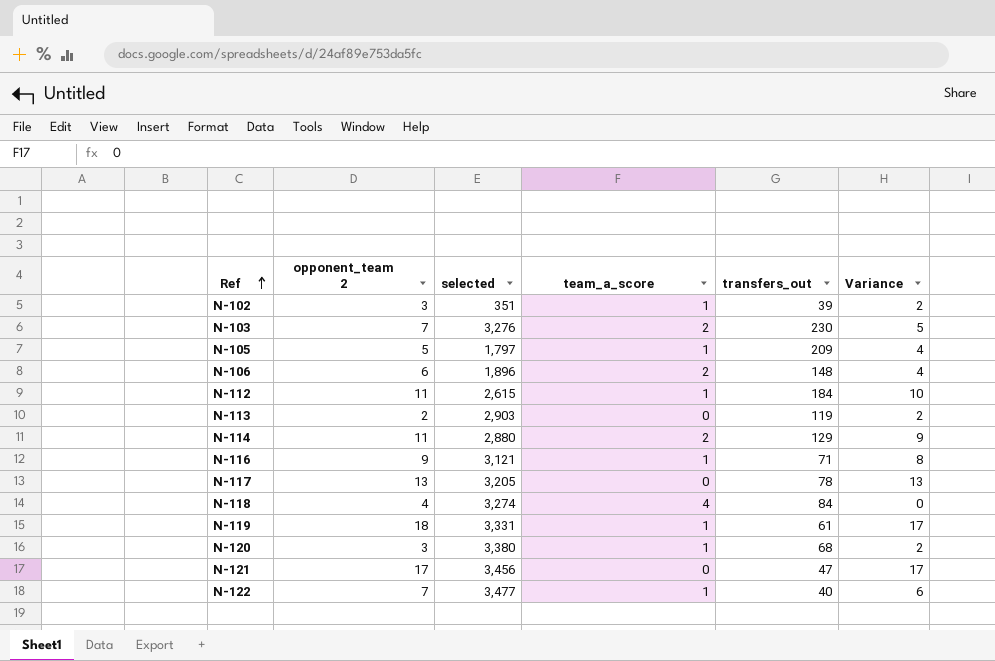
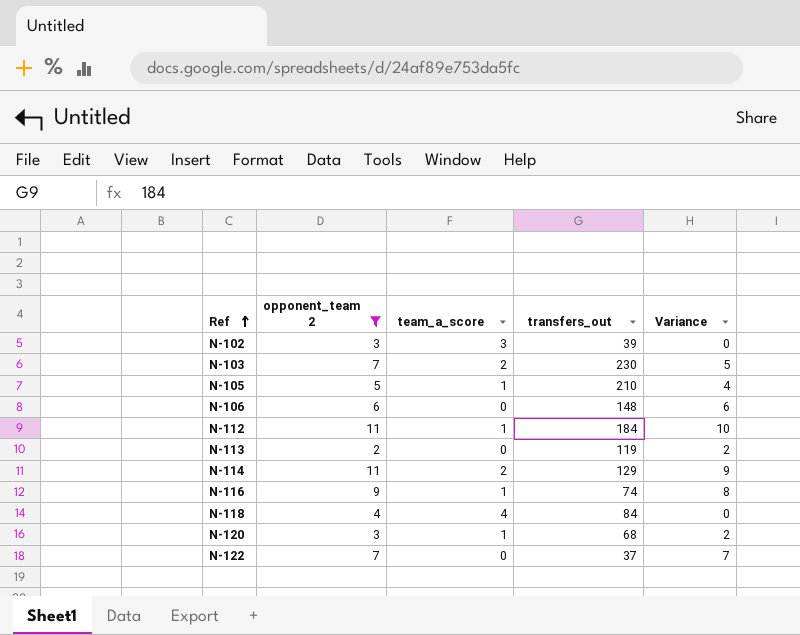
filter: none -> opponent_team 2 <= 11
column selected | position: 3 -> none
N-102 | team_a_score: 1 -> 3
N-102 | Variance: 2 -> 0
N-105 | transfers_out: 209 -> 210
N-106 | team_a_score: 2 -> 0
N-106 | Variance: 4 -> 6
N-116 | transfers_out: 71 -> 74
N-122 | team_a_score: 1 -> 0
N-122 | transfers_out: 40 -> 37
N-122 | Variance: 6 -> 7

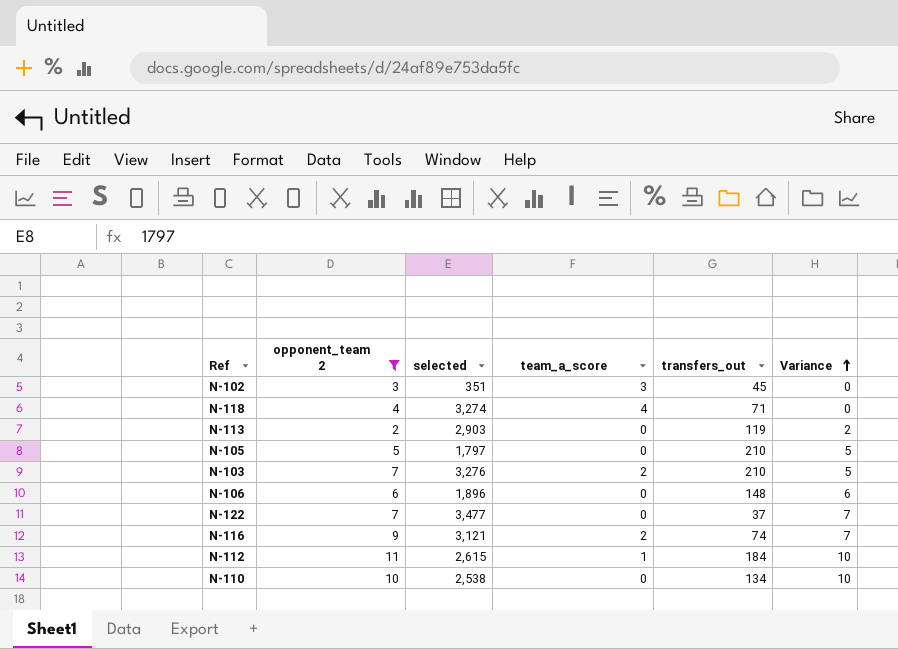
row order: Ref ascending -> Variance ascending
column selected | position: none -> 3
row N-114: 11 | 2 | 129 | 9 -> none
row N-120: 3 | 1 | 68 | 2 -> none
N-102 | transfers_out: 39 -> 45
N-118 | transfers_out: 84 -> 71
N-105 | team_a_score: 1 -> 0
N-105 | Variance: 4 -> 5
N-103 | transfers_out: 230 -> 210
N-116 | team_a_score: 1 -> 2
N-116 | Variance: 8 -> 7
row N-110: none -> 10 | 2,538 | 0 | 134 | 10

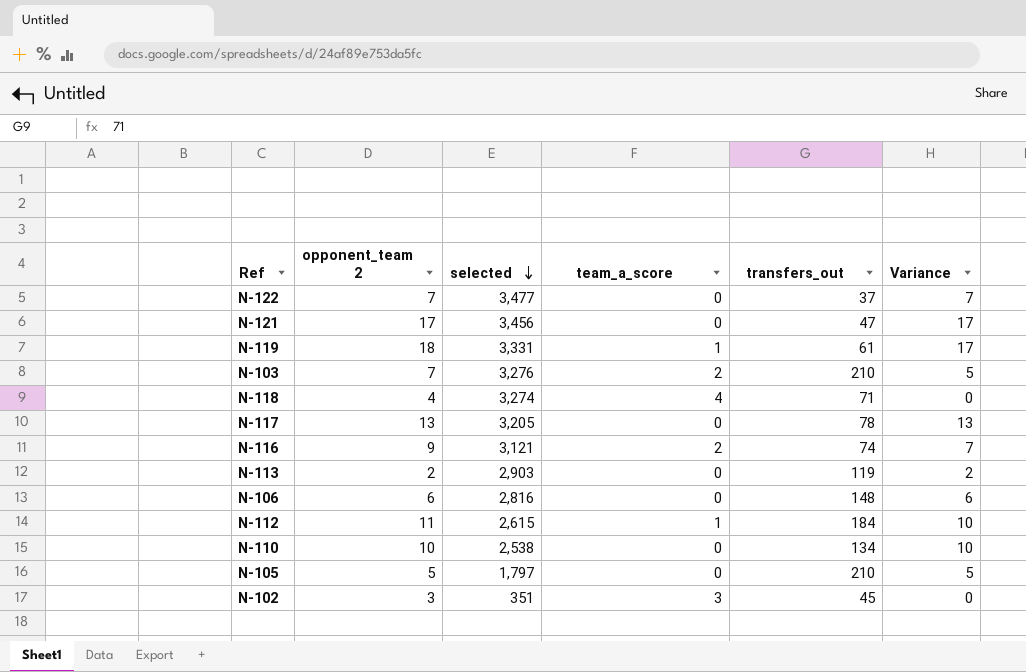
filter: opponent_team 2 <= 11 -> none
row order: Variance ascending -> selected descending
N-106 | selected: 1,896 -> 2,816

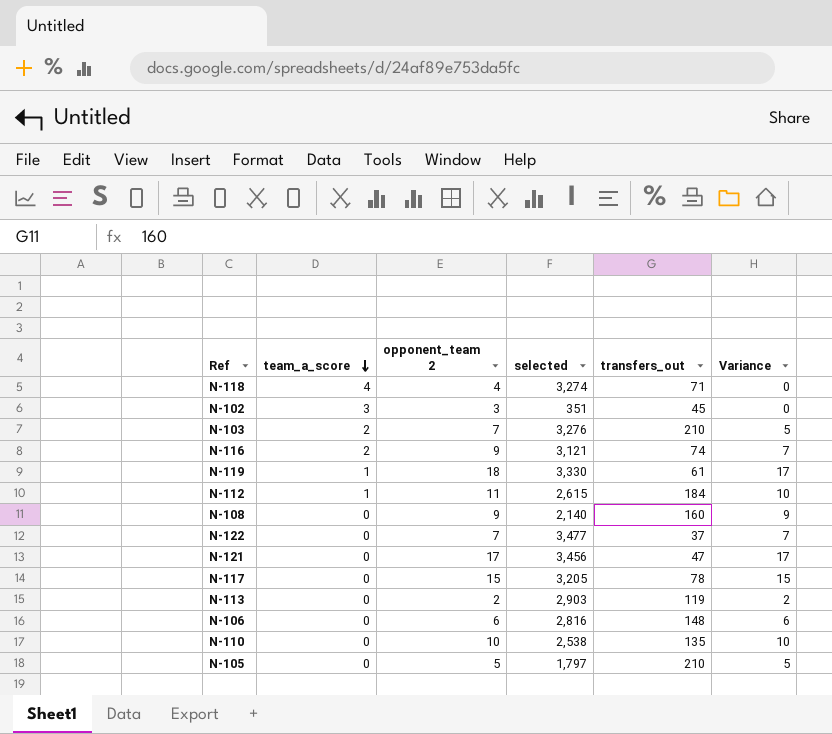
row order: selected descending -> team_a_score descending
column team_a_score | position: 4 -> 2
N-119 | selected: 3,331 -> 3,330
row N-108: none -> 0 | 9 | 2,140 | 160 | 9
N-117 | opponent_team 2: 13 -> 15
N-117 | Variance: 13 -> 15
N-110 | transfers_out: 134 -> 135

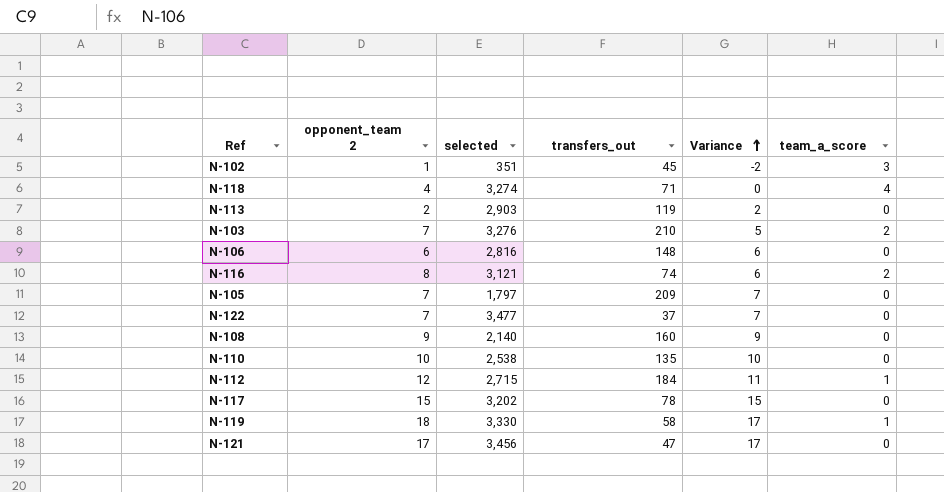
row order: team_a_score descending -> Variance ascending
column team_a_score | position: 2 -> 6
N-102 | opponent_team 2: 3 -> 1
N-102 | Variance: 0 -> -2
N-116 | opponent_team 2: 9 -> 8
N-116 | Variance: 7 -> 6
N-105 | opponent_team 2: 5 -> 7
N-105 | transfers_out: 210 -> 209
N-105 | Variance: 5 -> 7
N-112 | opponent_team 2: 11 -> 12
N-112 | selected: 2,615 -> 2,715
N-112 | Variance: 10 -> 11
N-117 | selected: 3,205 -> 3,202
N-119 | transfers_out: 61 -> 58

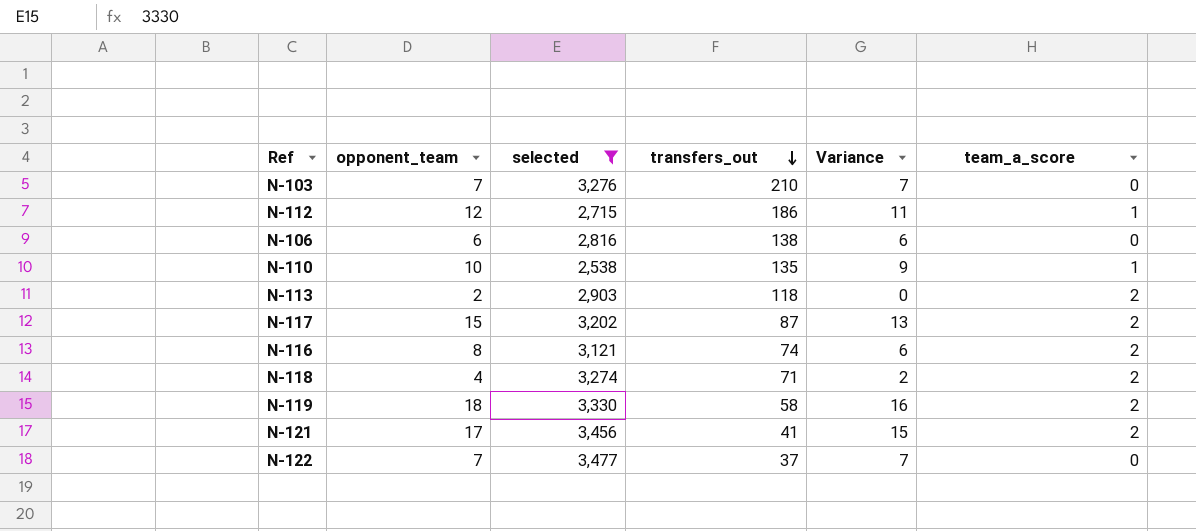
filter: none -> selected >= 2,538
row order: Variance ascending -> transfers_out descending
column name: opponent_team 2 -> opponent_team
N-103 | Variance: 5 -> 7
N-103 | team_a_score: 2 -> 0
N-112 | transfers_out: 184 -> 186
N-106 | transfers_out: 148 -> 138
N-110 | Variance: 10 -> 9
N-110 | team_a_score: 0 -> 1
N-113 | transfers_out: 119 -> 118
N-113 | Variance: 2 -> 0
N-113 | team_a_score: 0 -> 2
N-117 | transfers_out: 78 -> 87
N-117 | Variance: 15 -> 13
N-117 | team_a_score: 0 -> 2
N-118 | Variance: 0 -> 2
N-118 | team_a_score: 4 -> 2
N-119 | Variance: 17 -> 16
N-119 | team_a_score: 1 -> 2
N-121 | transfers_out: 47 -> 41
N-121 | Variance: 17 -> 15
N-121 | team_a_score: 0 -> 2

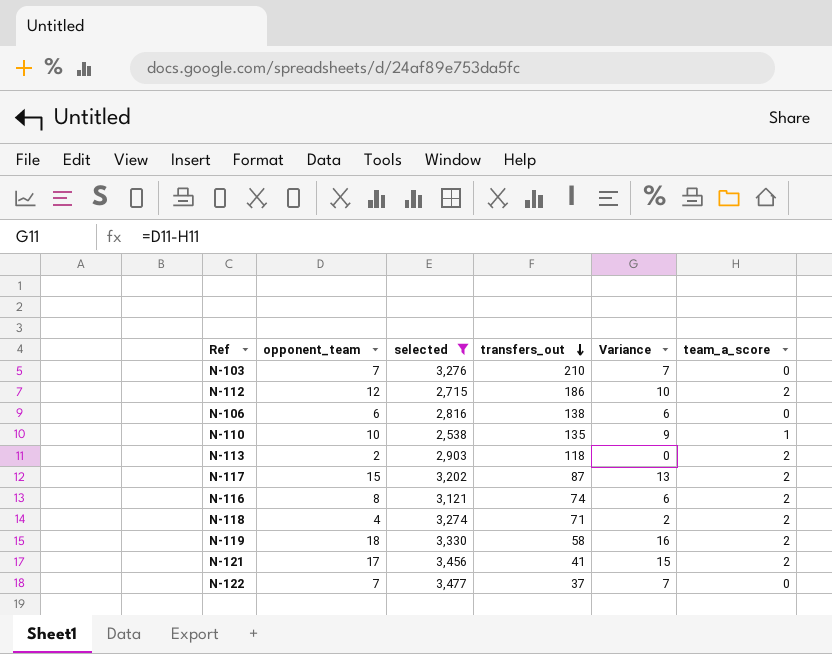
N-112 | Variance: 11 -> 10
N-112 | team_a_score: 1 -> 2

